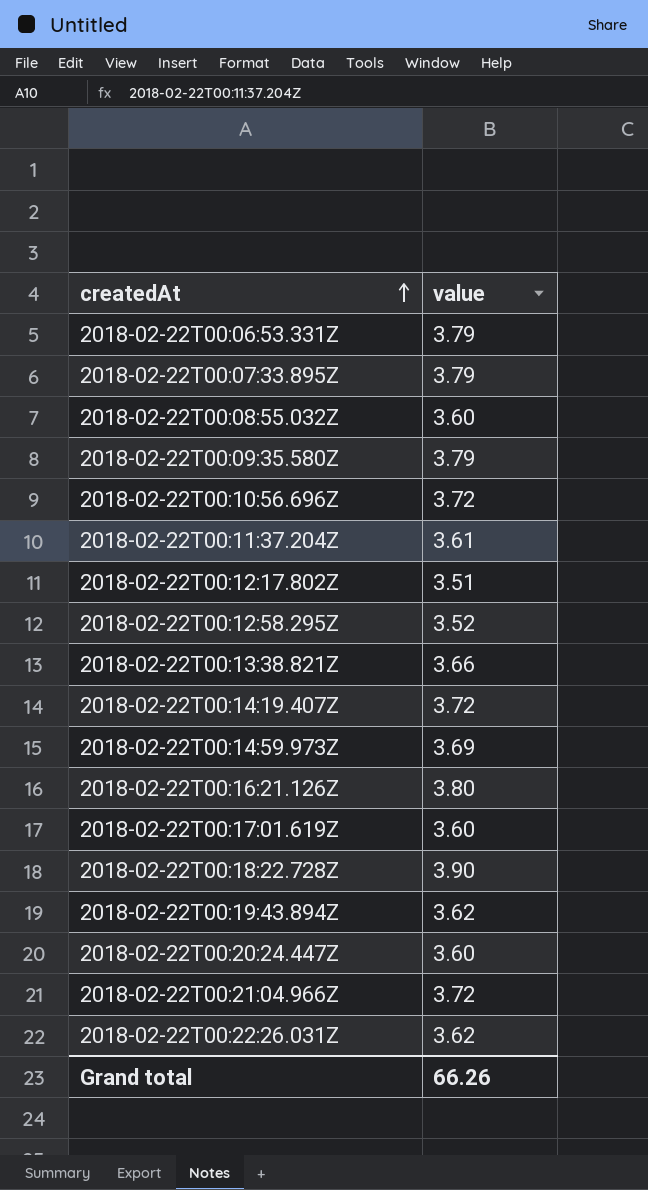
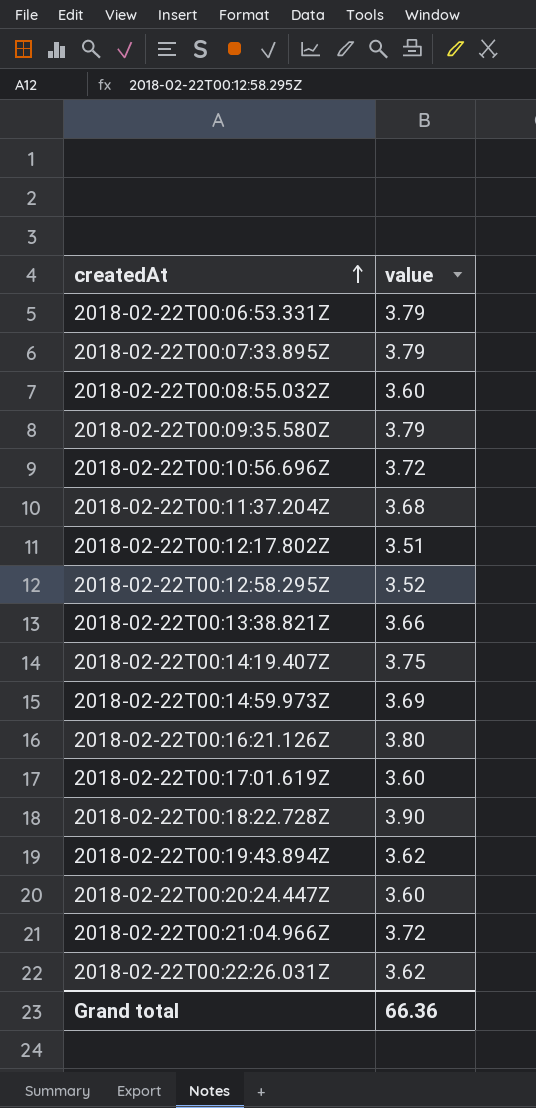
2018-02-22T00:11:37.204Z | value: 3.61 -> 3.68
2018-02-22T00:14:19.407Z | value: 3.72 -> 3.75
Grand total | value: 66.26 -> 66.36

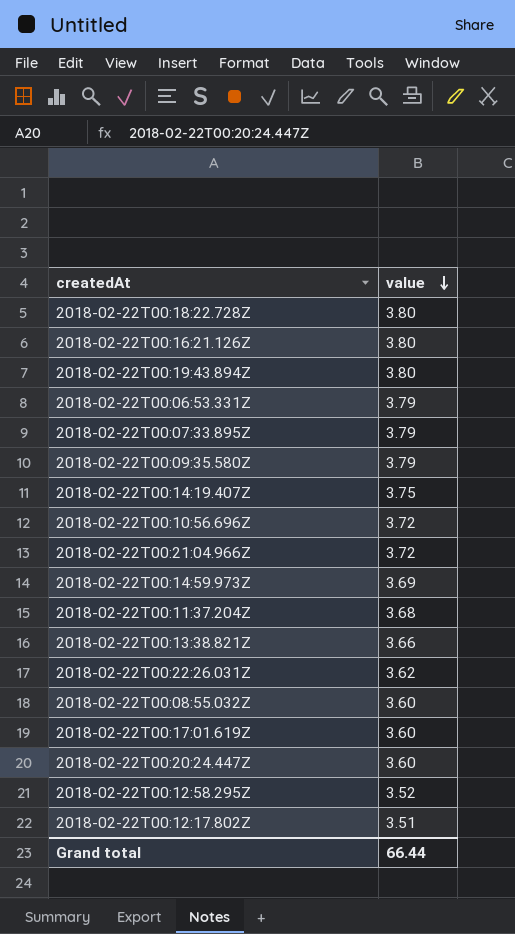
row order: createdAt ascending -> value descending
2018-02-22T00:18:22.728Z | value: 3.90 -> 3.80
2018-02-22T00:19:43.894Z | value: 3.62 -> 3.80
Grand total | value: 66.36 -> 66.44

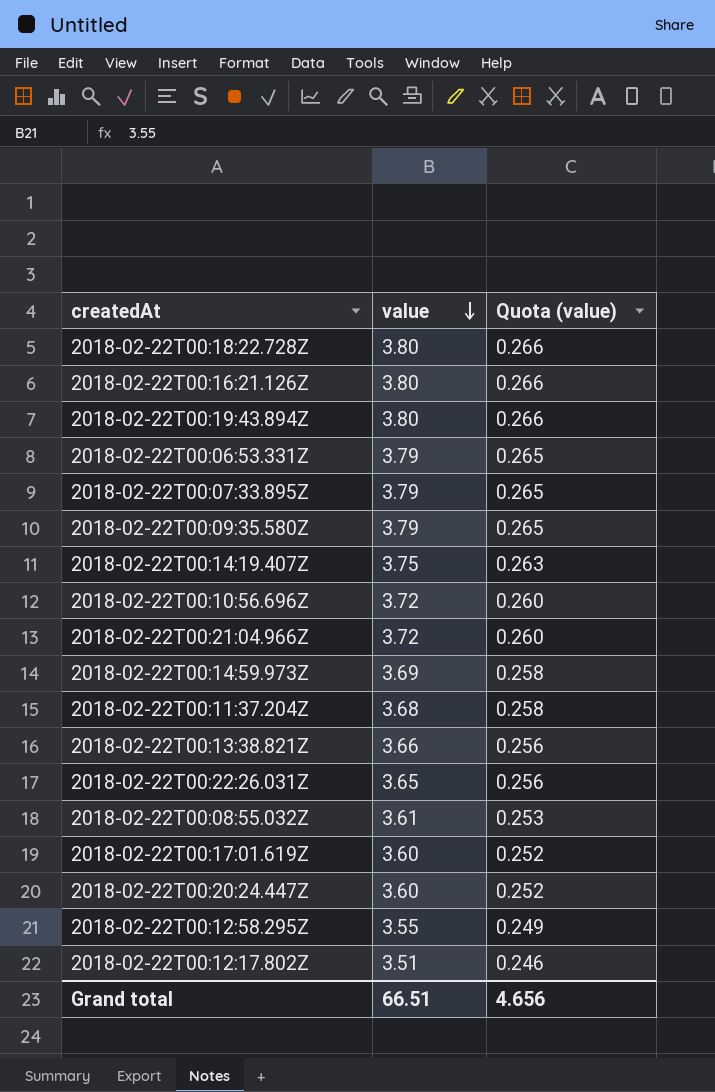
column Quota (value) | formula: none -> [value] * 0.07
2018-02-22T00:22:26.031Z | value: 3.62 -> 3.65
2018-02-22T00:08:55.032Z | value: 3.60 -> 3.61
2018-02-22T00:12:58.295Z | value: 3.52 -> 3.55
Grand total | value: 66.44 -> 66.51

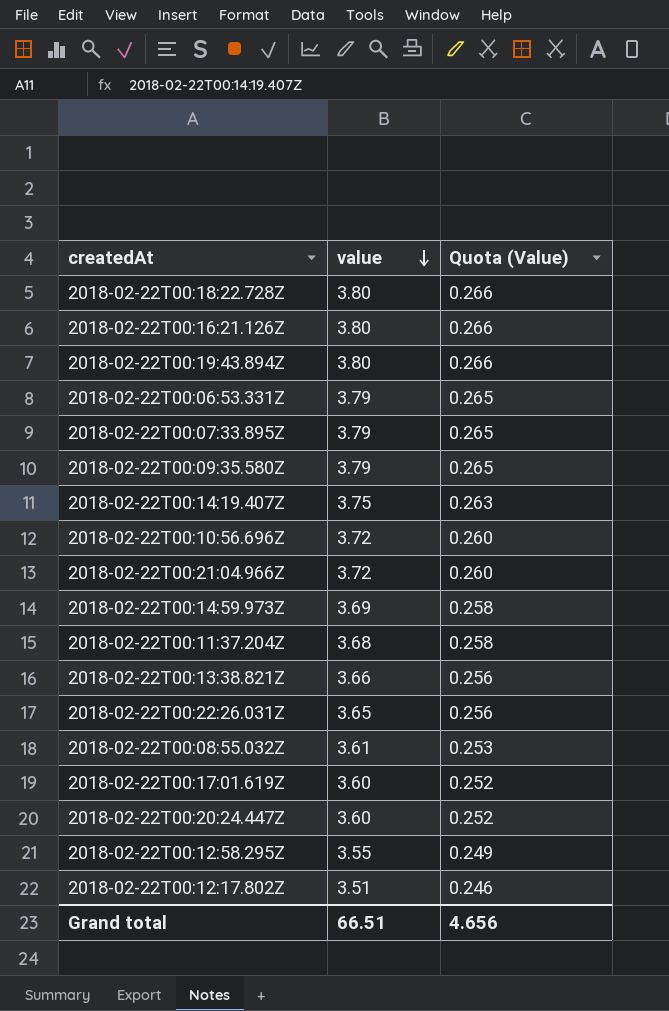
column name: Quota (value) -> Quota (Value)

